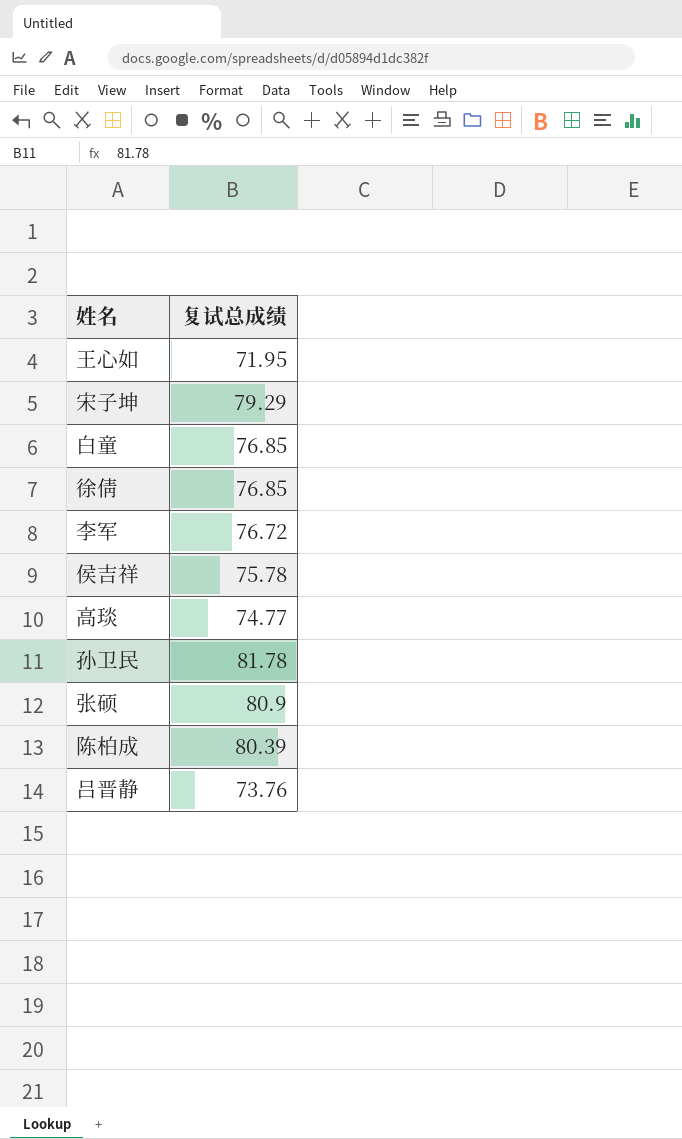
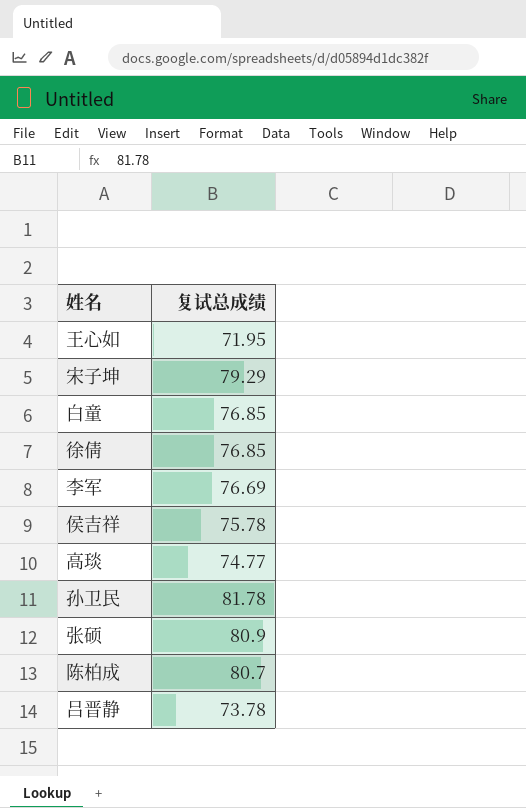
李军 | 复试总成绩: 76.72 -> 76.69
陈柏成 | 复试总成绩: 80.39 -> 80.7
吕晋静 | 复试总成绩: 73.76 -> 73.78

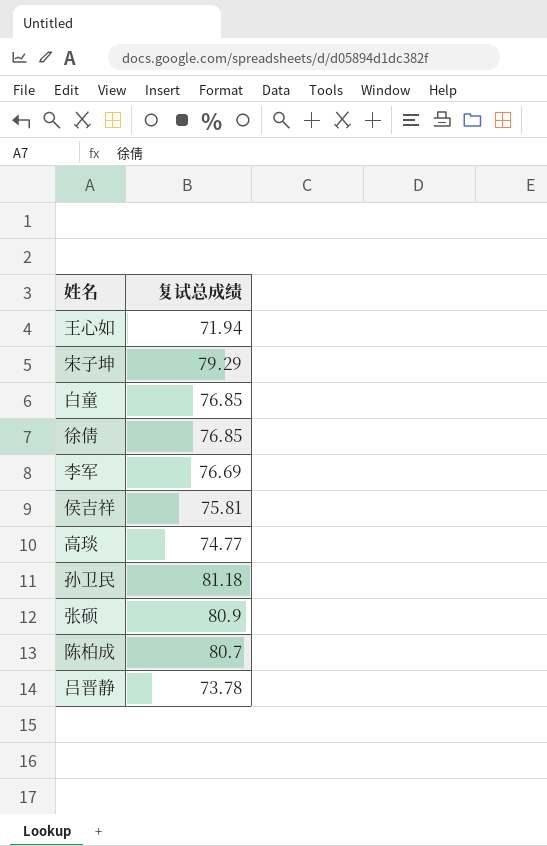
王心如 | 复试总成绩: 71.95 -> 71.94
侯吉祥 | 复试总成绩: 75.78 -> 75.81
孙卫民 | 复试总成绩: 81.78 -> 81.18

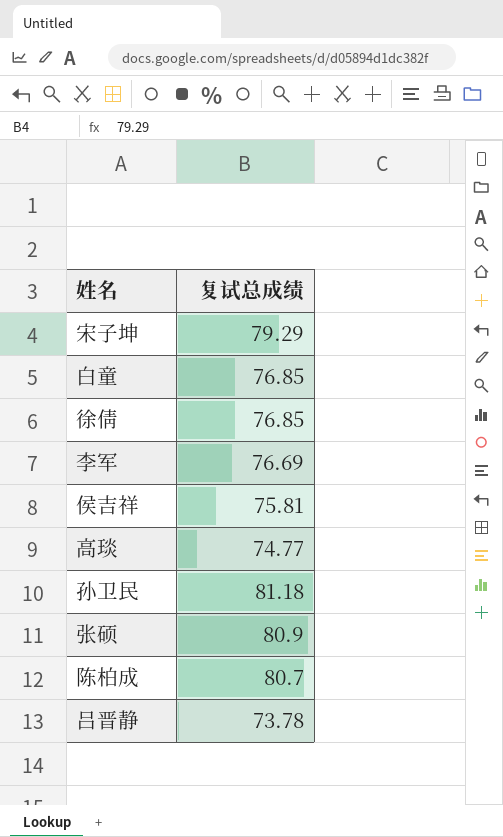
row 王心如: 71.94 -> none

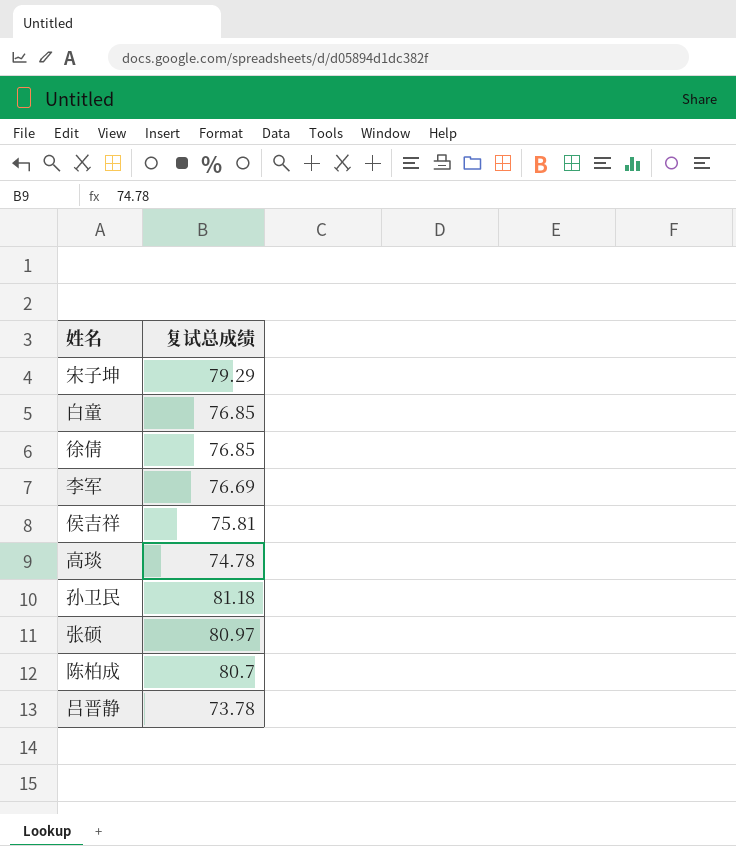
高琰 | 复试总成绩: 74.77 -> 74.78
张硕 | 复试总成绩: 80.9 -> 80.97

